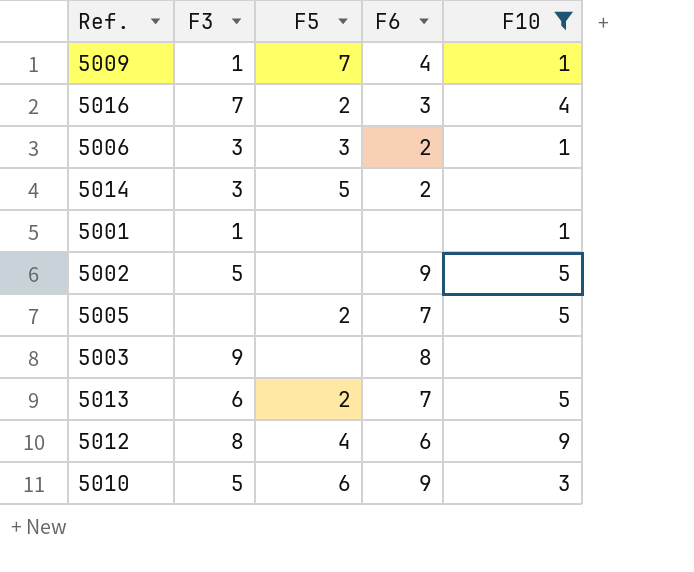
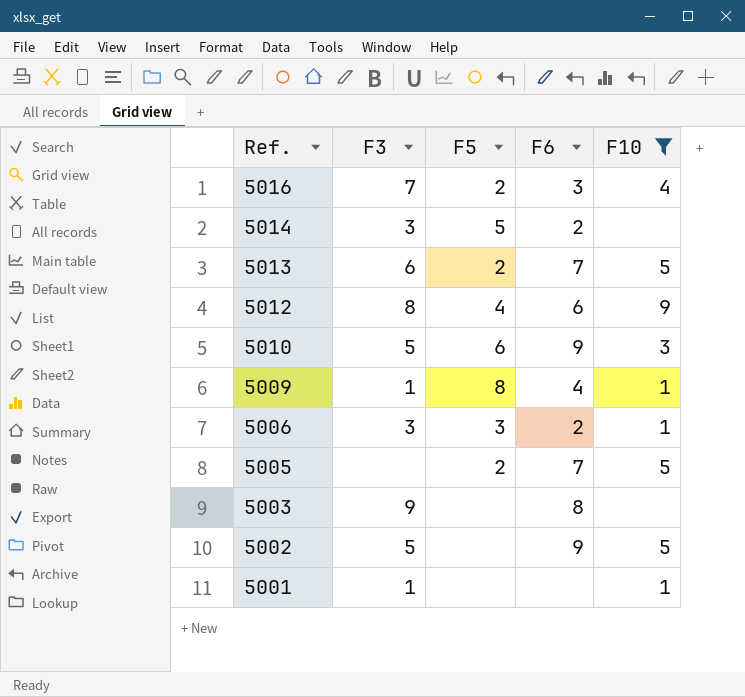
row order: none -> Ref. descending
5009 | F5: 7 -> 8

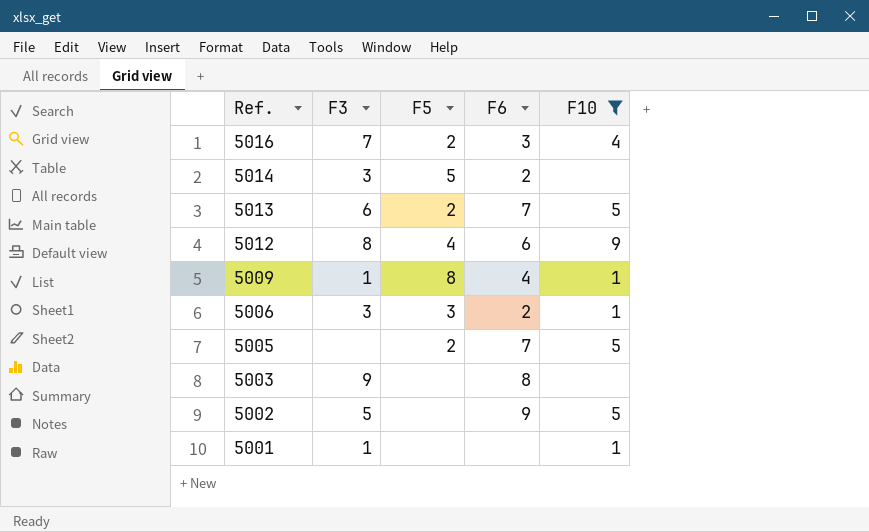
row 5010: 5 | 6 | 9 | 3 -> none

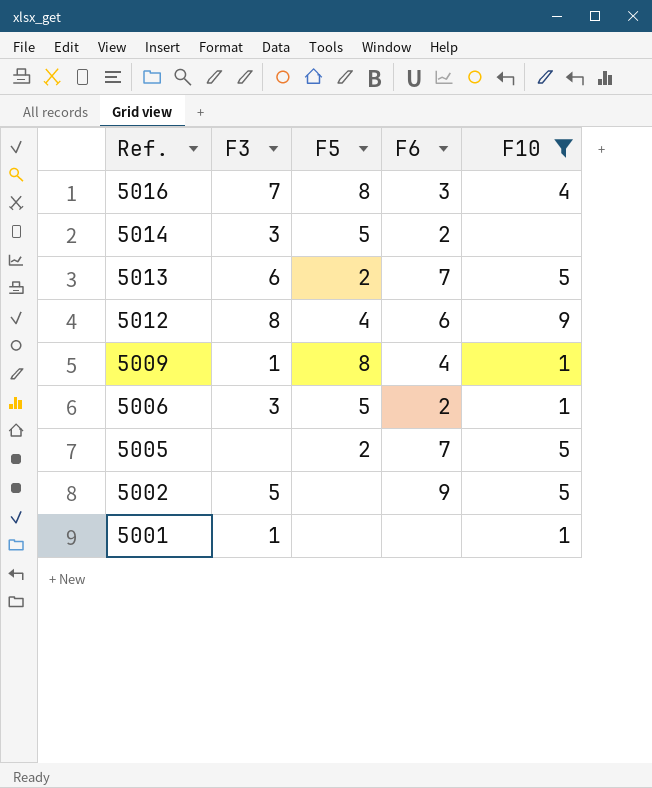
row 5003: 9 | none | 8 | none -> none
5016 | F5: 2 -> 8
5006 | F5: 3 -> 5

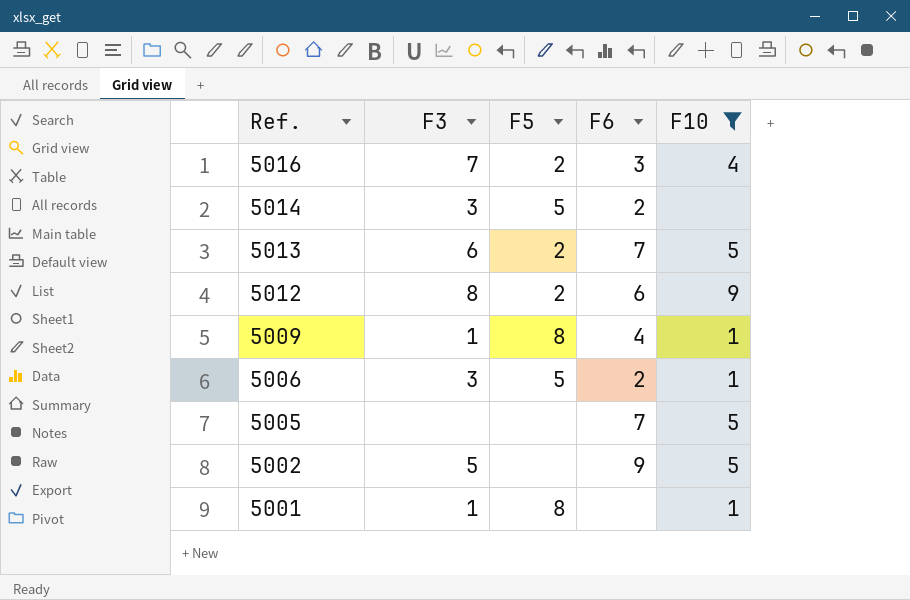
5016 | F5: 8 -> 2
5012 | F5: 4 -> 2
5005 | F5: 2 -> none
5001 | F5: none -> 8

